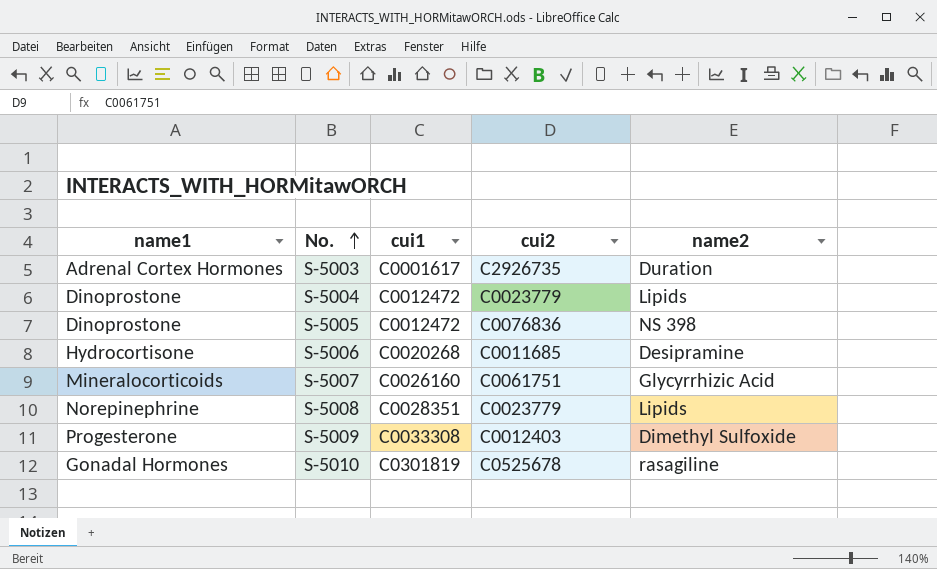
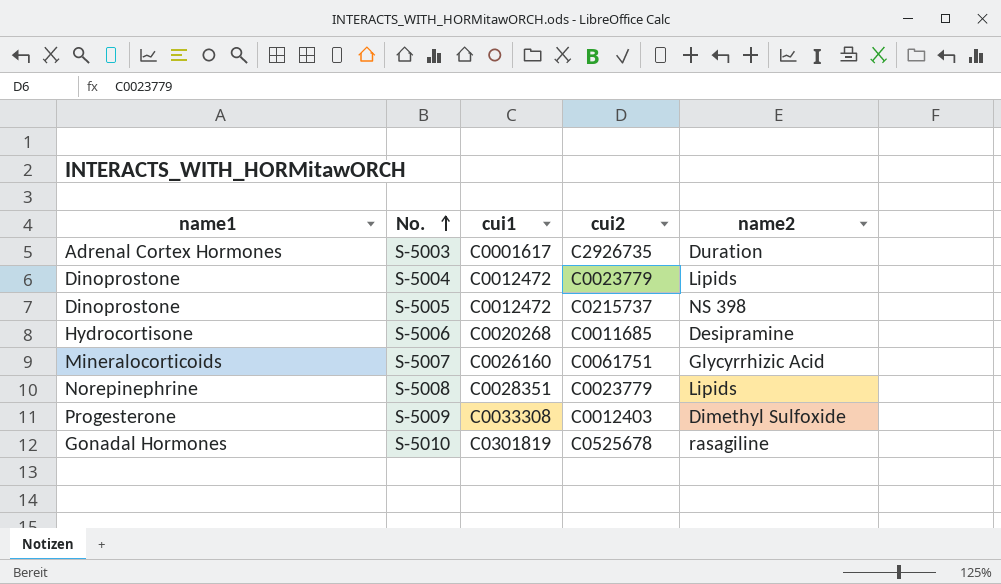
S-5005 | cui2: C0076836 -> C0215737

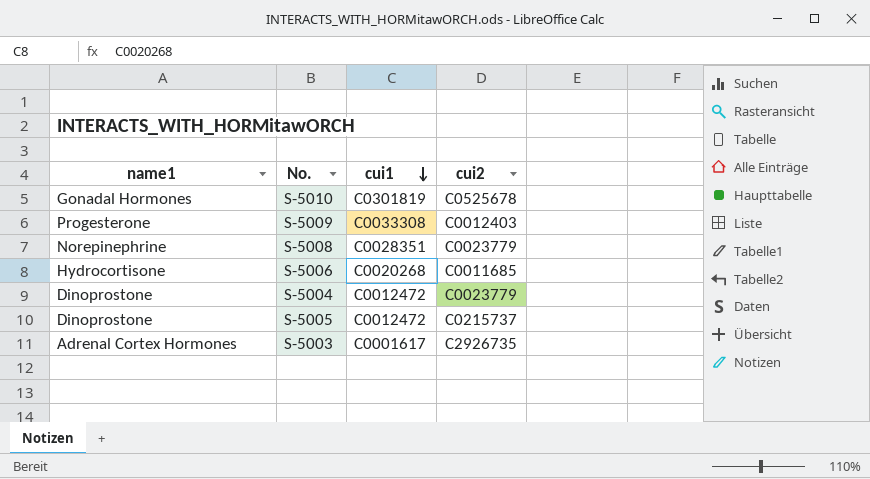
row order: No. ascending -> cui1 descending
column name2 | position: 5 -> none
row S-5007: Mineralocorticoids | C0026160 | C0061751 | Glycyrrhizic Acid -> none

